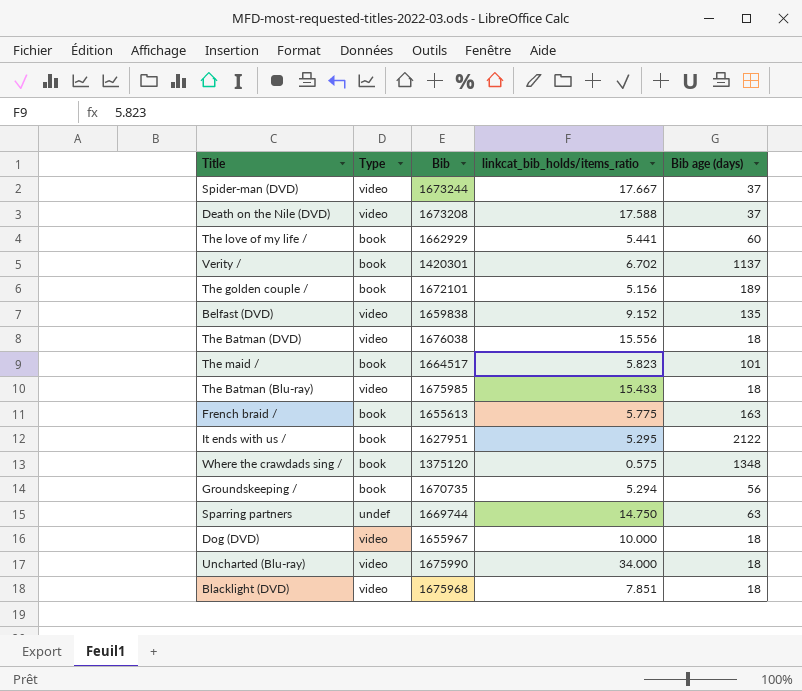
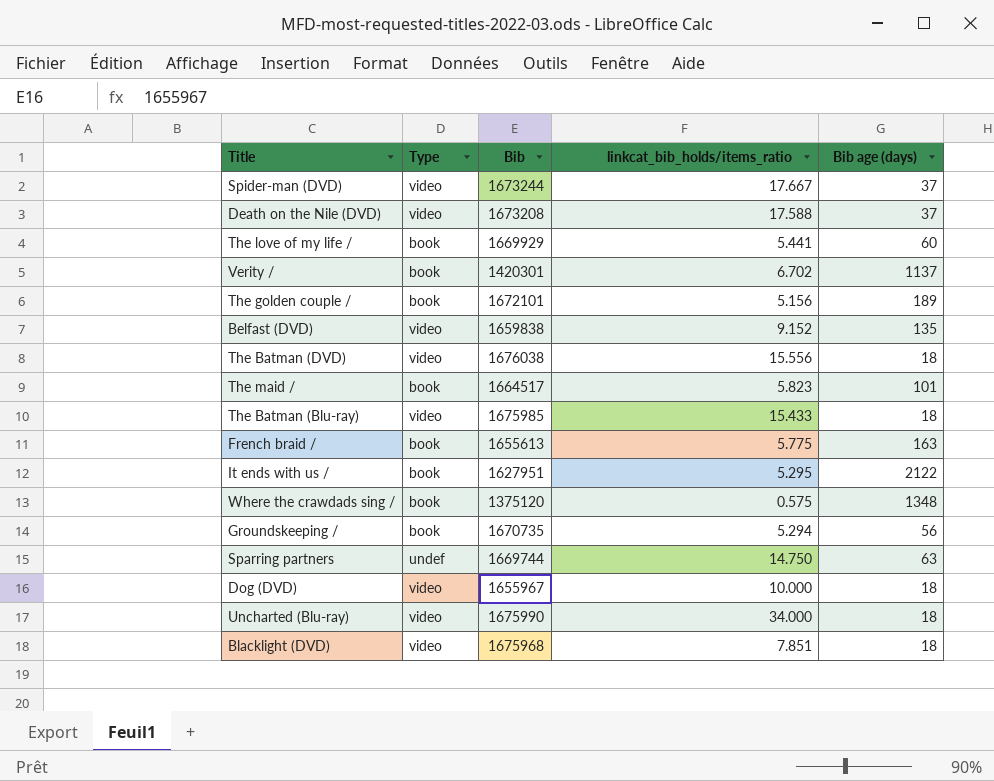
The love of my life / | Bib: 1662929 -> 1669929

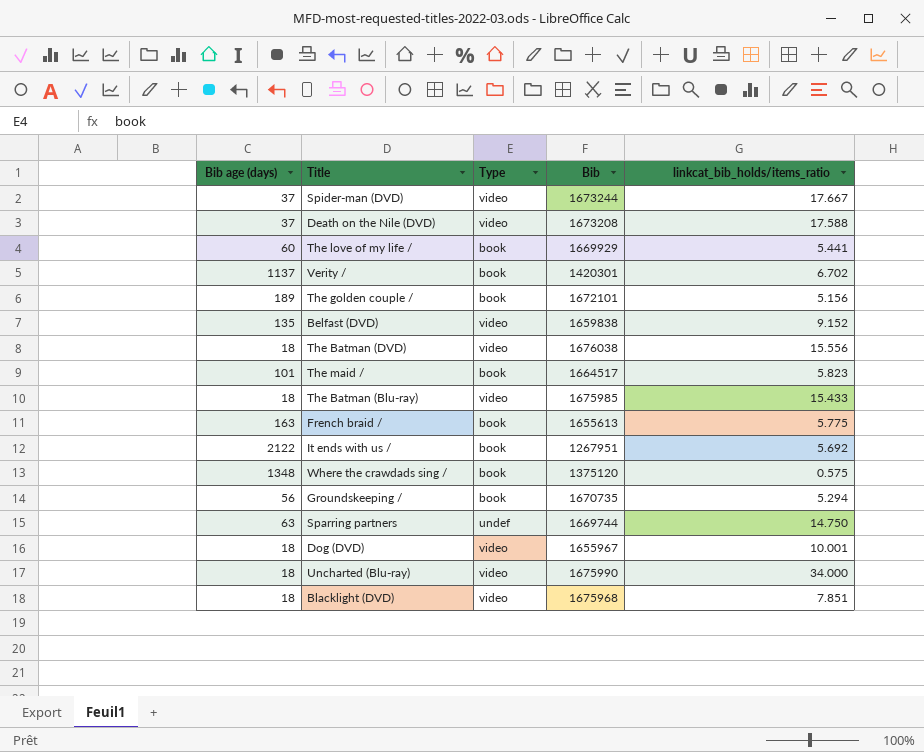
column Bib age (days) | position: 5 -> 1
It ends with us / | Bib: 1627951 -> 1267951
It ends with us / | linkcat_bib_holds/items_ratio: 5.295 -> 5.692
Dog (DVD) | linkcat_bib_holds/items_ratio: 10.000 -> 10.001

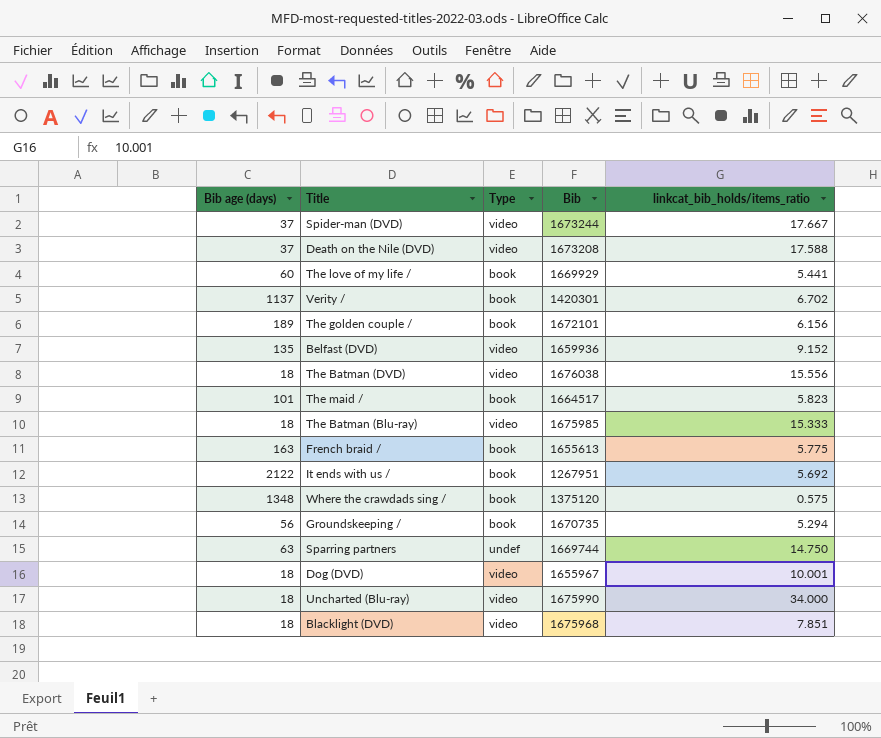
The golden couple / | linkcat_bib_holds/items_ratio: 5.156 -> 6.156
Belfast (DVD) | Bib: 1659838 -> 1659936
The Batman (Blu-ray) | linkcat_bib_holds/items_ratio: 15.433 -> 15.333

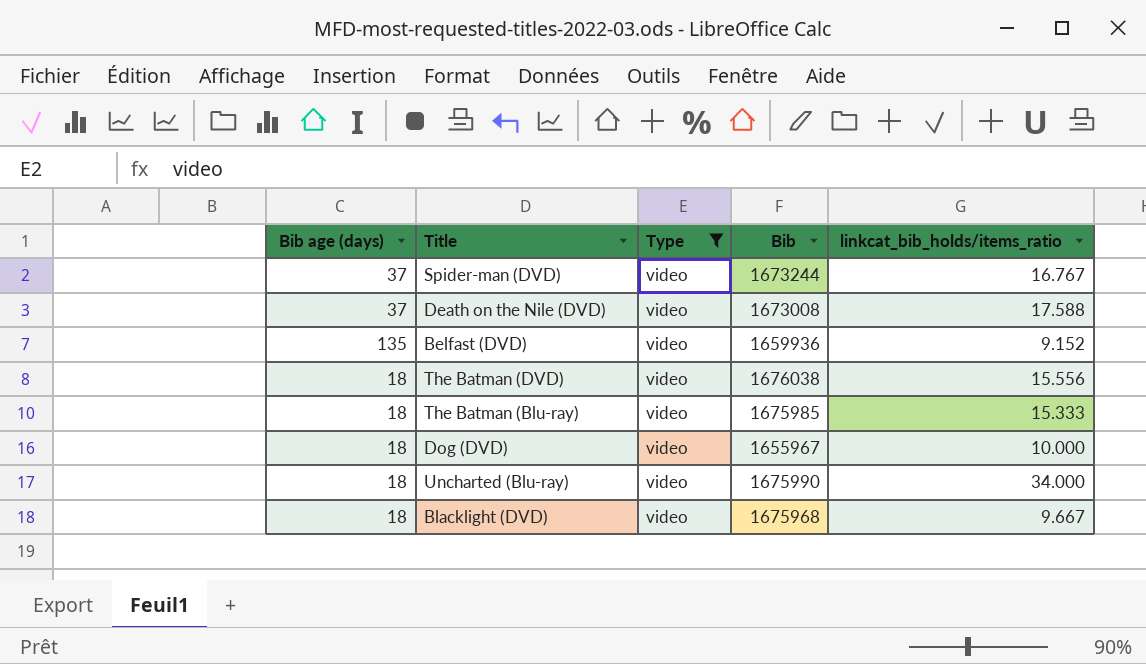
filter: none -> Type = video
Spider-man (DVD) | linkcat_bib_holds/items_ratio: 17.667 -> 16.767
Death on the Nile (DVD) | Bib: 1673208 -> 1673008
Dog (DVD) | linkcat_bib_holds/items_ratio: 10.001 -> 10.000
Blacklight (DVD) | linkcat_bib_holds/items_ratio: 7.851 -> 9.667

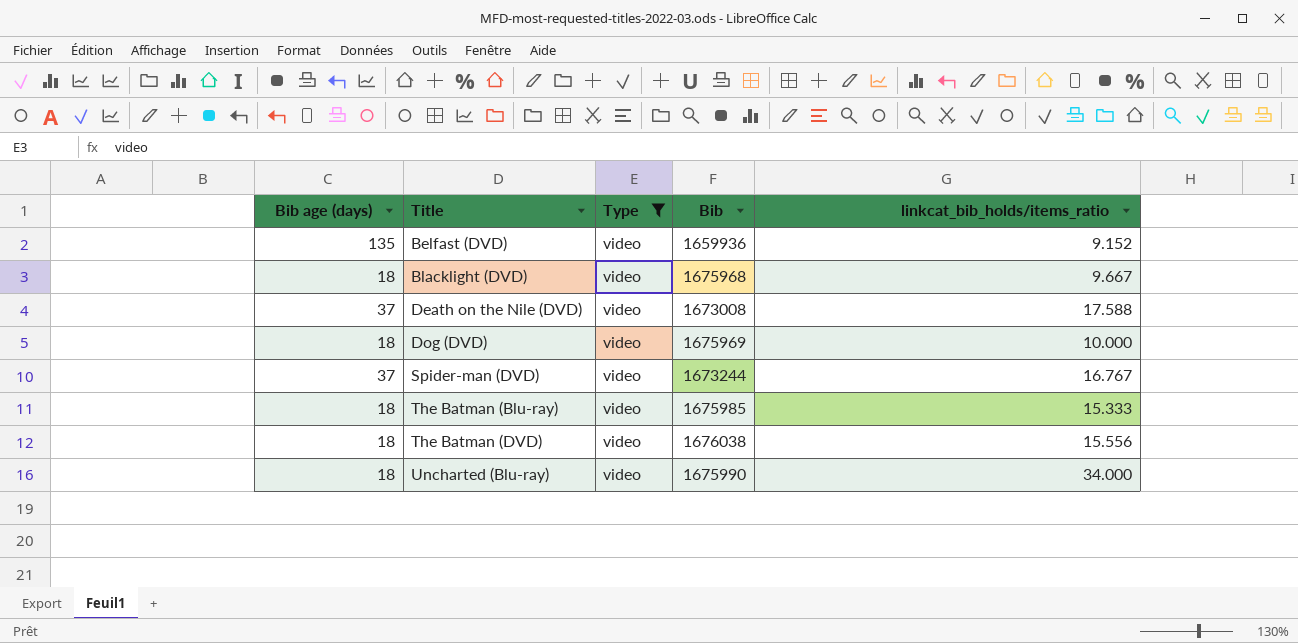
row order: none -> Title ascending
Dog (DVD) | Bib: 1655967 -> 1675969

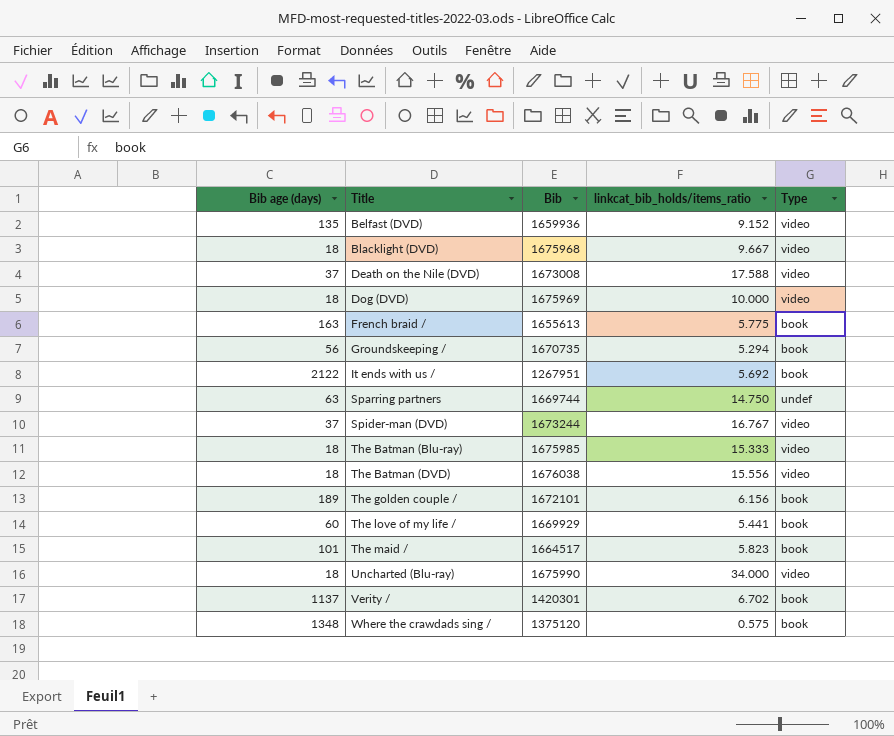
filter: Type = video -> none
column Type | position: 3 -> 5

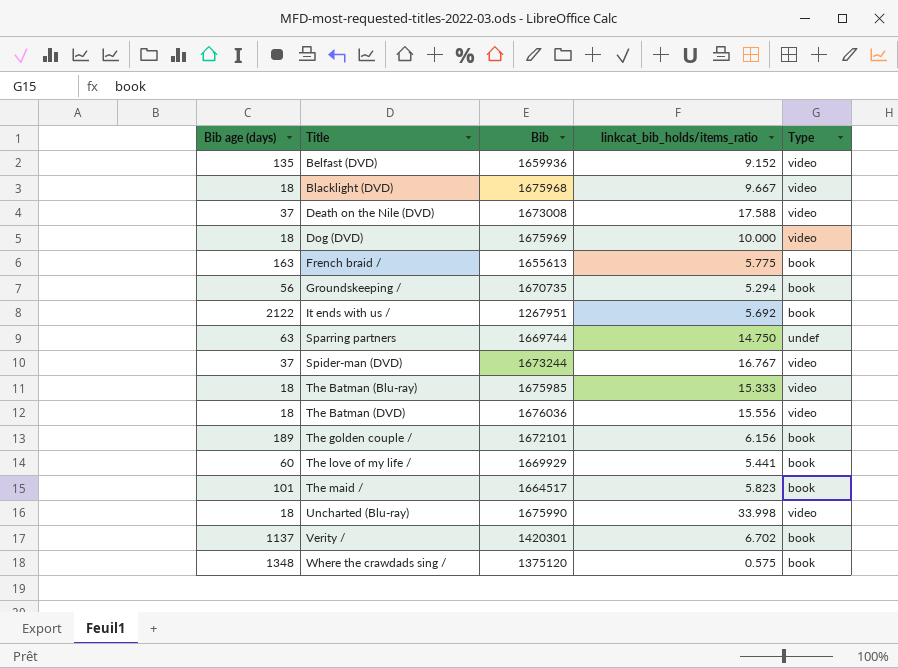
The Batman (DVD) | Bib: 1676038 -> 1676036
Uncharted (Blu-ray) | linkcat_bib_holds/items_ratio: 34.000 -> 33.998

